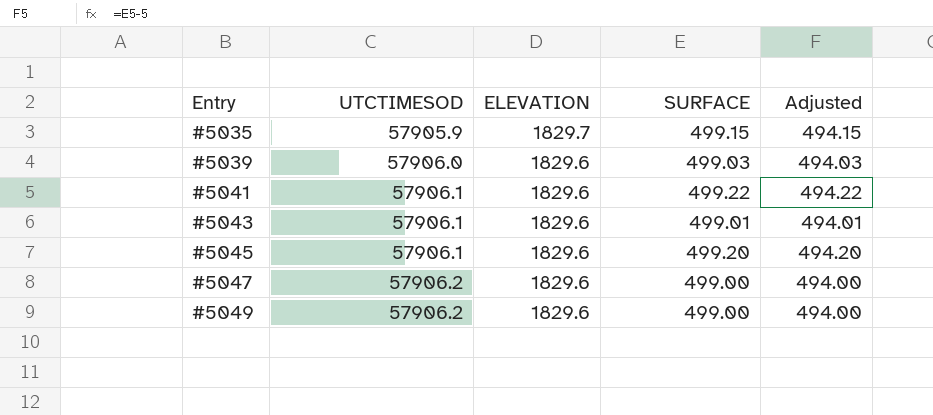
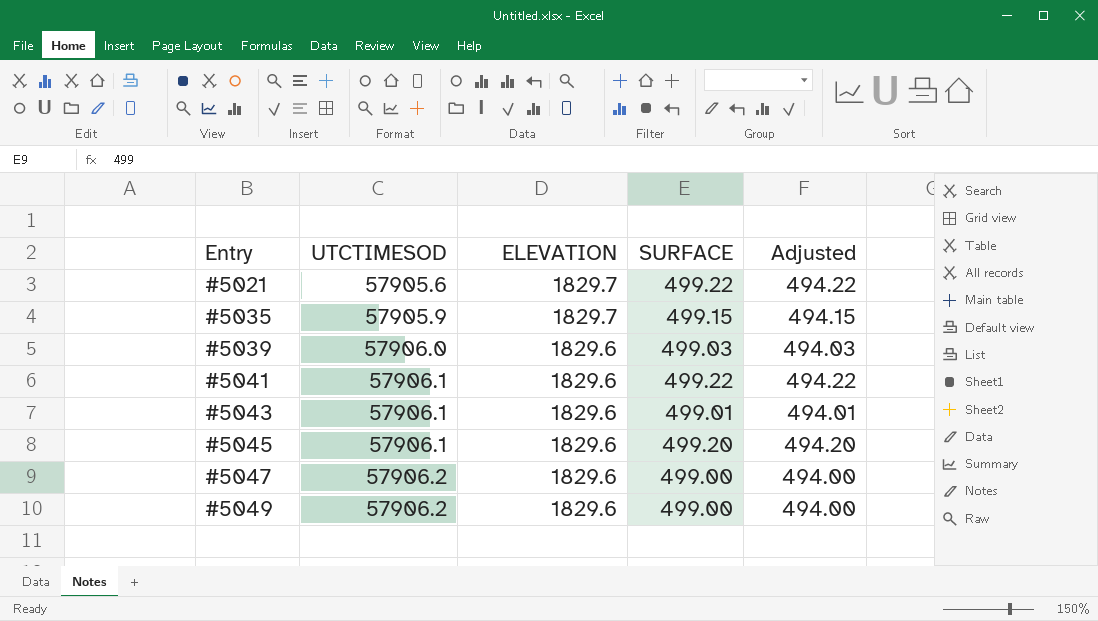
row #5021: none -> 57905.6 | 1829.7 | 499.22 | 494.22

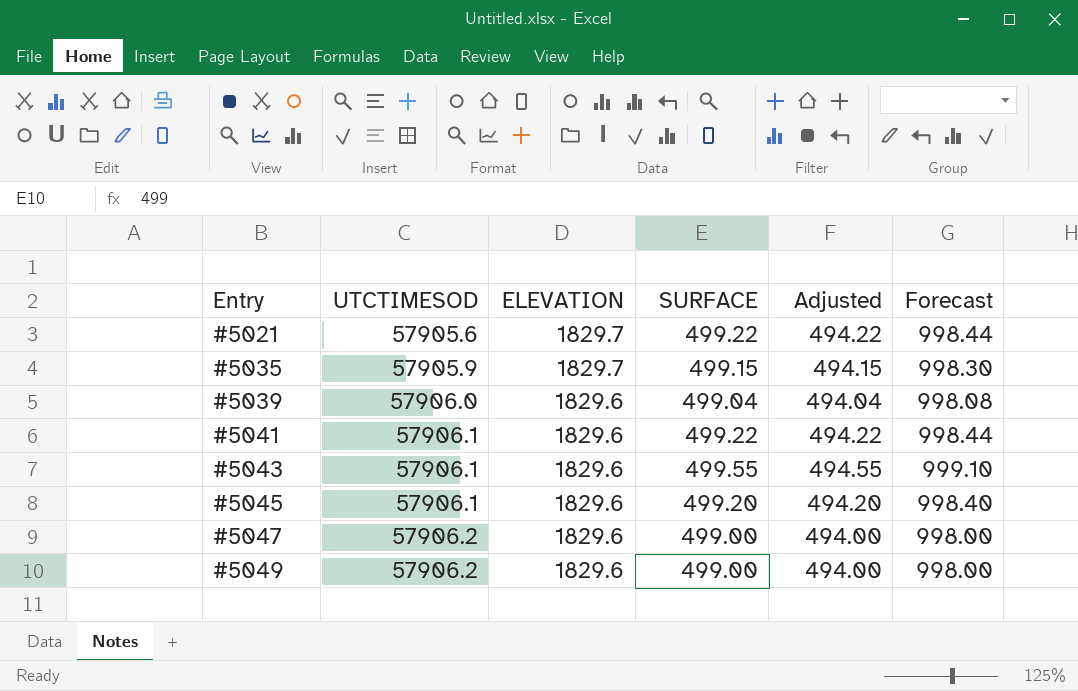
column Forecast | formula: none -> [SURFACE] * 2
#5039 | SURFACE: 499.03 -> 499.04
#5039 | Adjusted: 494.03 -> 494.04
#5043 | SURFACE: 499.01 -> 499.55
#5043 | Adjusted: 494.01 -> 494.55

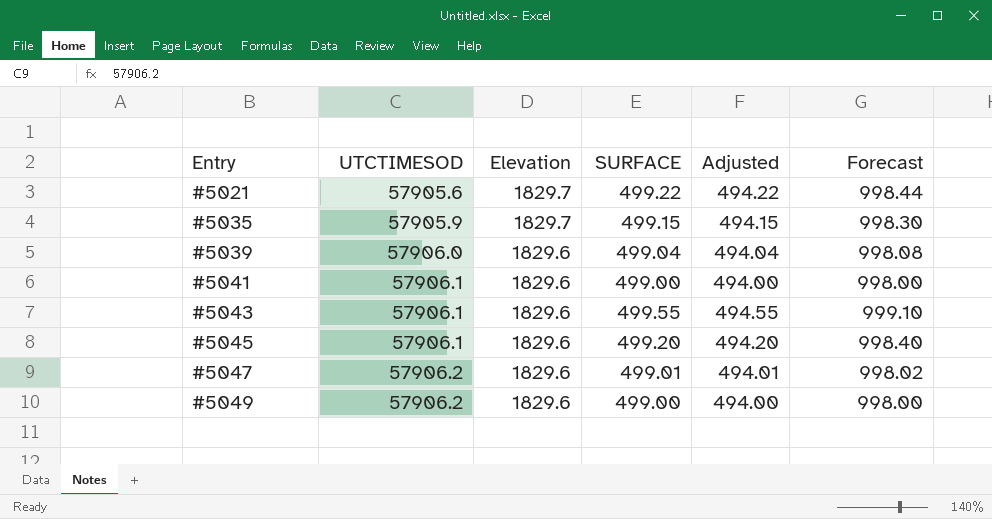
column name: ELEVATION -> Elevation
#5041 | SURFACE: 499.22 -> 499.00
#5041 | Adjusted: 494.22 -> 494.00
#5041 | Forecast: 998.44 -> 998.00
#5047 | SURFACE: 499.00 -> 499.01
#5047 | Adjusted: 494.00 -> 494.01
#5047 | Forecast: 998.00 -> 998.02

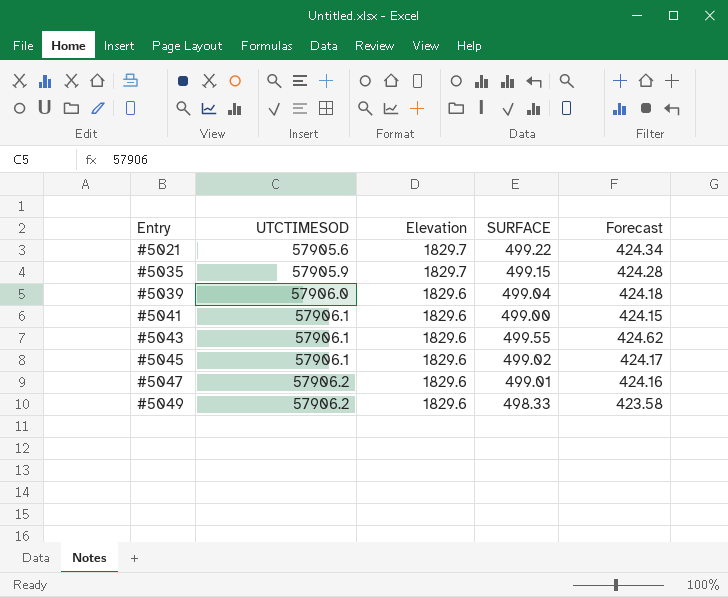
column Adjusted | formula: [SURFACE] - 5 -> none
column Forecast | formula: [SURFACE] * 2 -> [SURFACE] * 0.85
#5045 | SURFACE: 499.20 -> 499.02
#5049 | SURFACE: 499.00 -> 498.33

